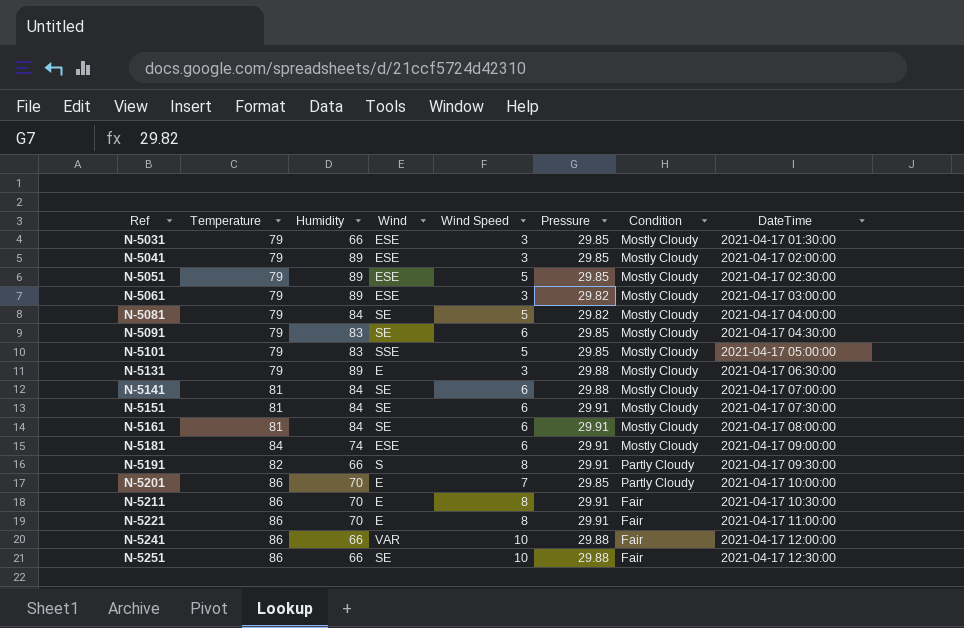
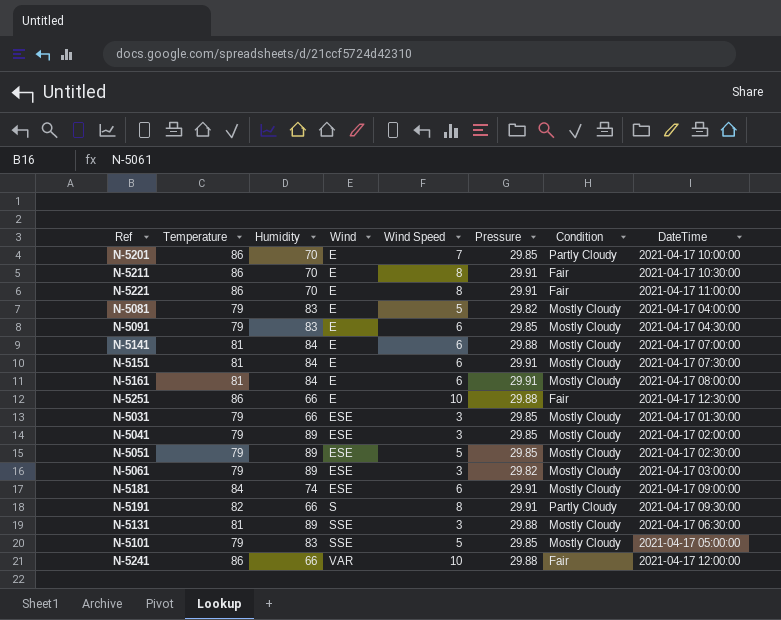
row order: Ref ascending -> Wind ascending
N-5081 | Humidity: 84 -> 83
N-5081 | Wind: SE -> E
N-5091 | Wind: SE -> E
N-5141 | Wind: SE -> E
N-5151 | Wind: SE -> E
N-5161 | Wind: SE -> E
N-5251 | Wind: SE -> E
N-5131 | Temperature: 79 -> 81
N-5131 | Wind: E -> SSE

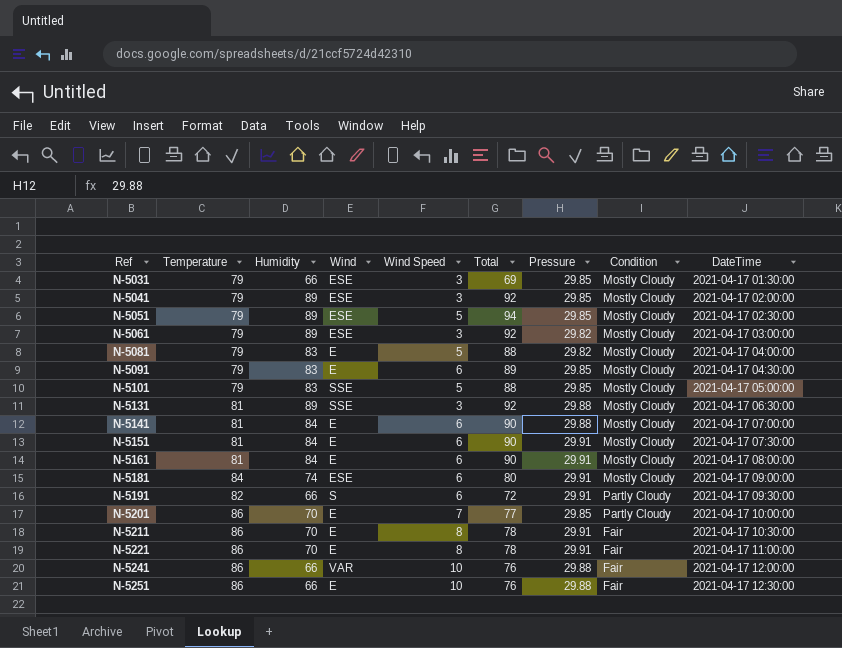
row order: Wind ascending -> Ref ascending
column Total | formula: none -> [Humidity] + [Wind Speed]
N-5191 | Wind Speed: 8 -> 6

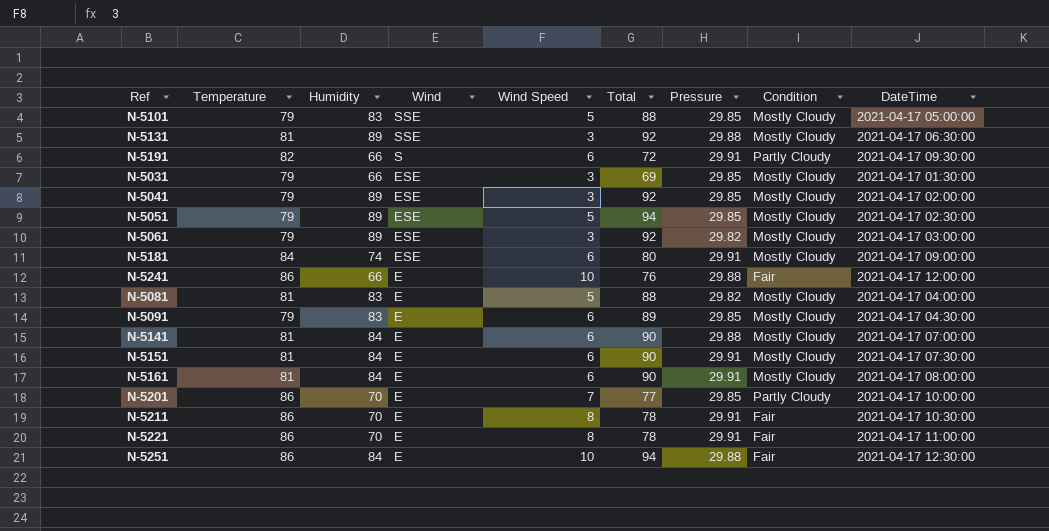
row order: Ref ascending -> Wind descending
N-5241 | Wind: VAR -> E
N-5081 | Temperature: 79 -> 81
N-5251 | Humidity: 66 -> 84
N-5251 | Total: 76 -> 94

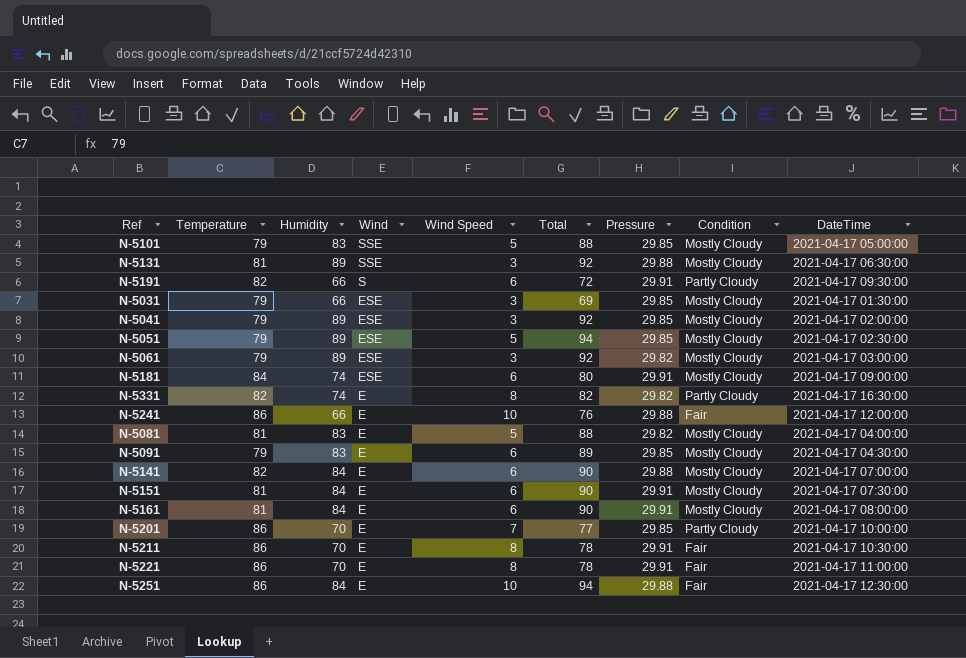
row N-5331: none -> 82 | 74 | E | 8 | 82 | 29.82 | Partly Cloudy | 2021-04-17 16:30:00
N-5141 | Temperature: 81 -> 82

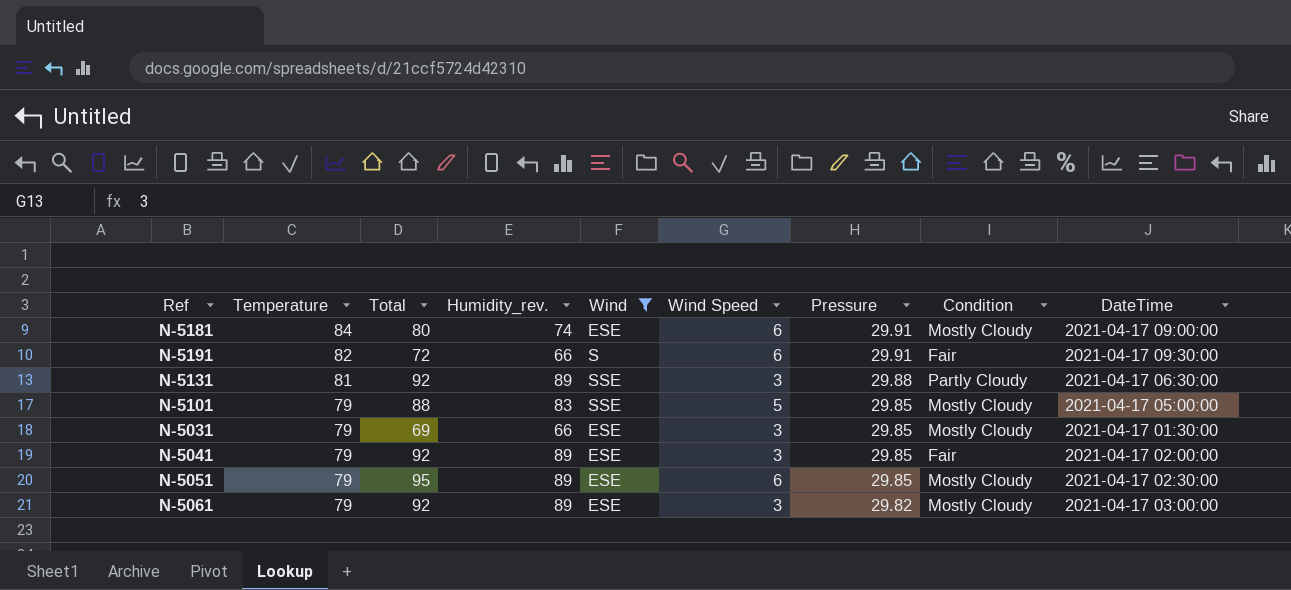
filter: none -> Wind != E
row order: Wind descending -> Temperature descending
column Total | position: 6 -> 3
column name: Humidity -> Humidity_rev.
N-5191 | Condition: Partly Cloudy -> Fair
N-5131 | Condition: Mostly Cloudy -> Partly Cloudy
N-5041 | Condition: Mostly Cloudy -> Fair
N-5051 | Total: 94 -> 95
N-5051 | Wind Speed: 5 -> 6

